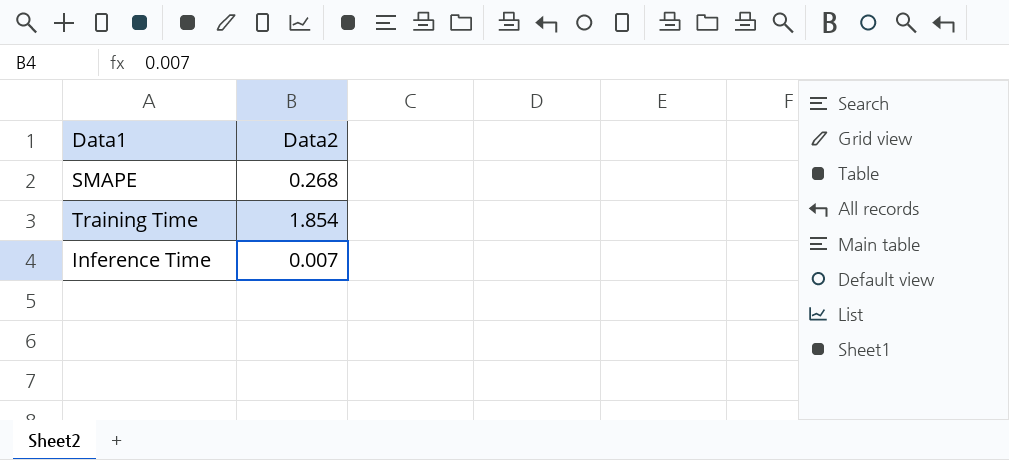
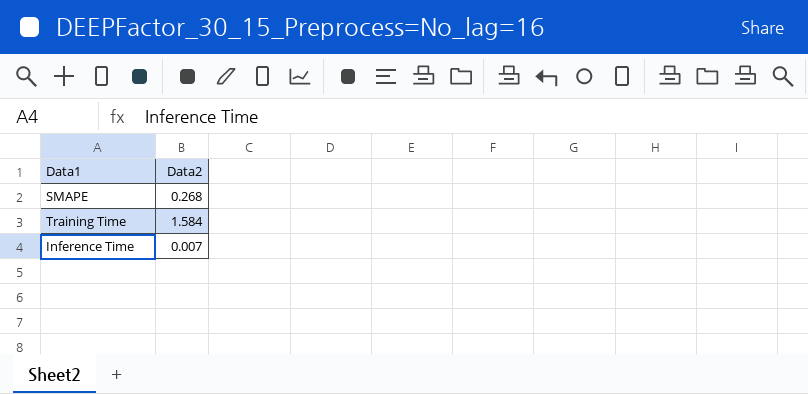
Training Time | Data2: 1.854 -> 1.584

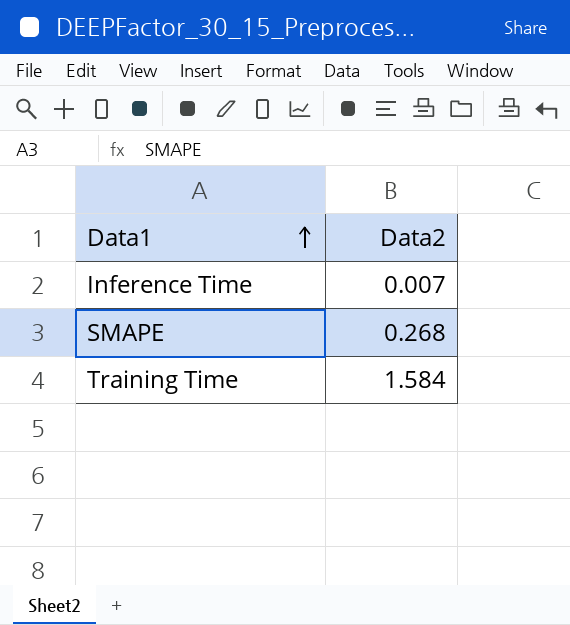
row order: none -> Data1 ascending

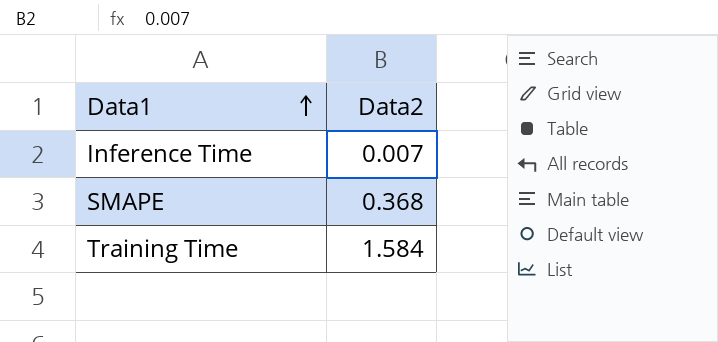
SMAPE | Data2: 0.268 -> 0.368

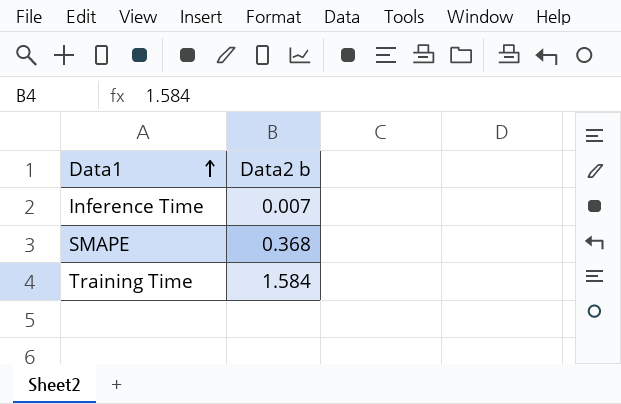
column name: Data2 -> Data2 b

